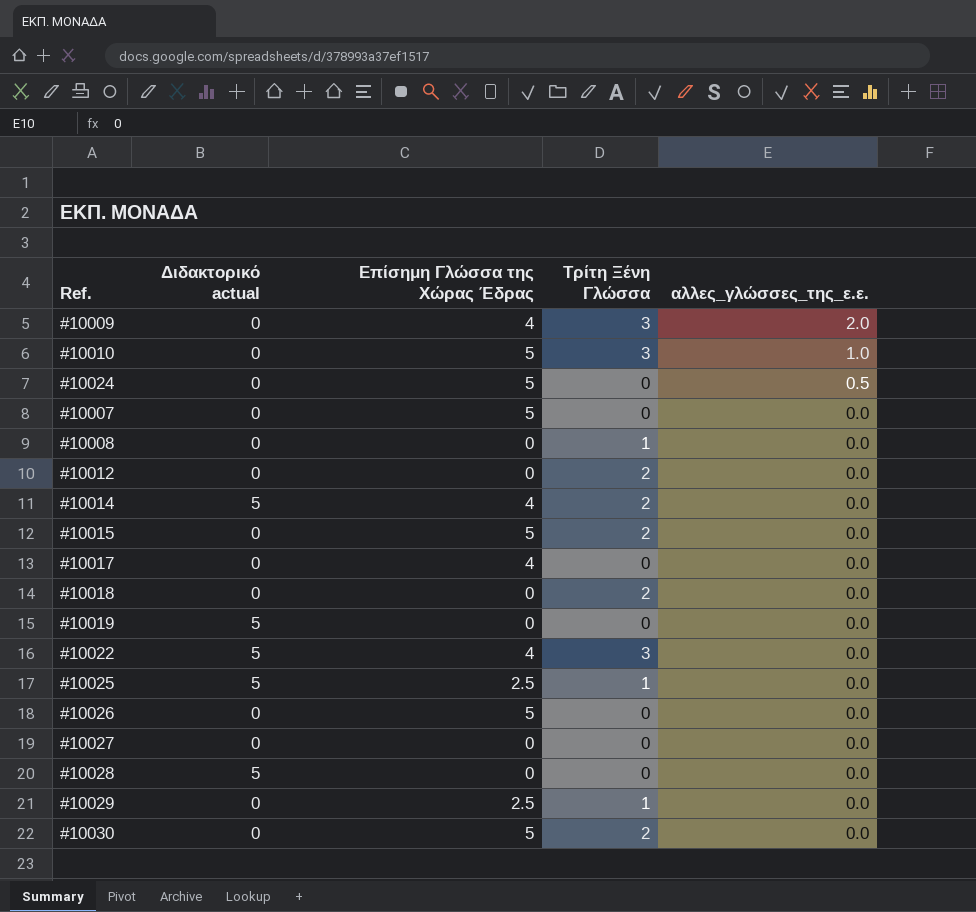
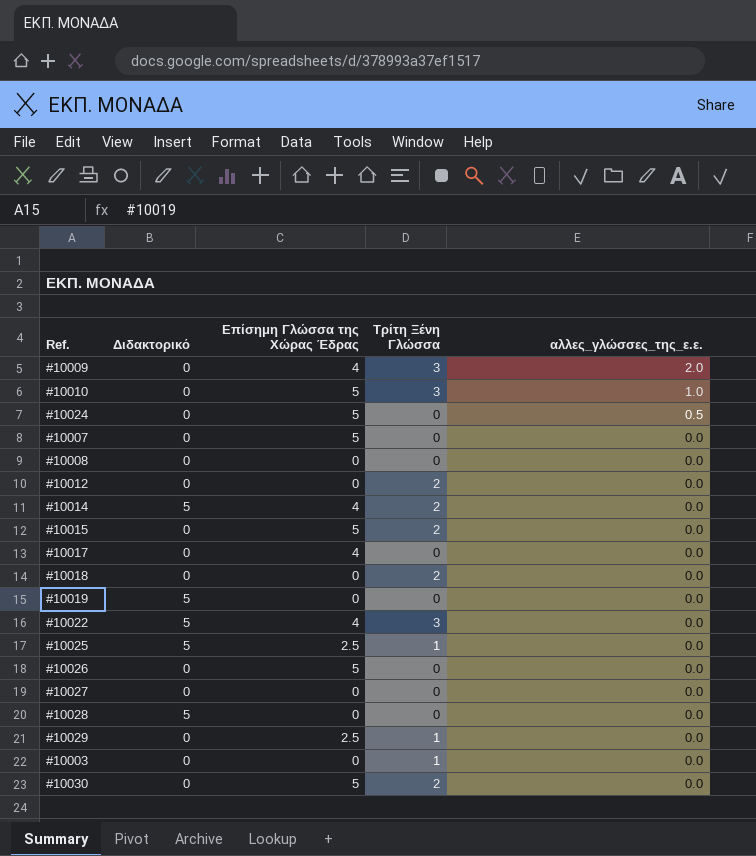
column name: Διδακτορικό actual -> Διδακτορικό
#10008 | Τρίτη Ξένη Γλώσσα: 1 -> 0
row #10003: none -> 0 | 0 | 1 | 0.0

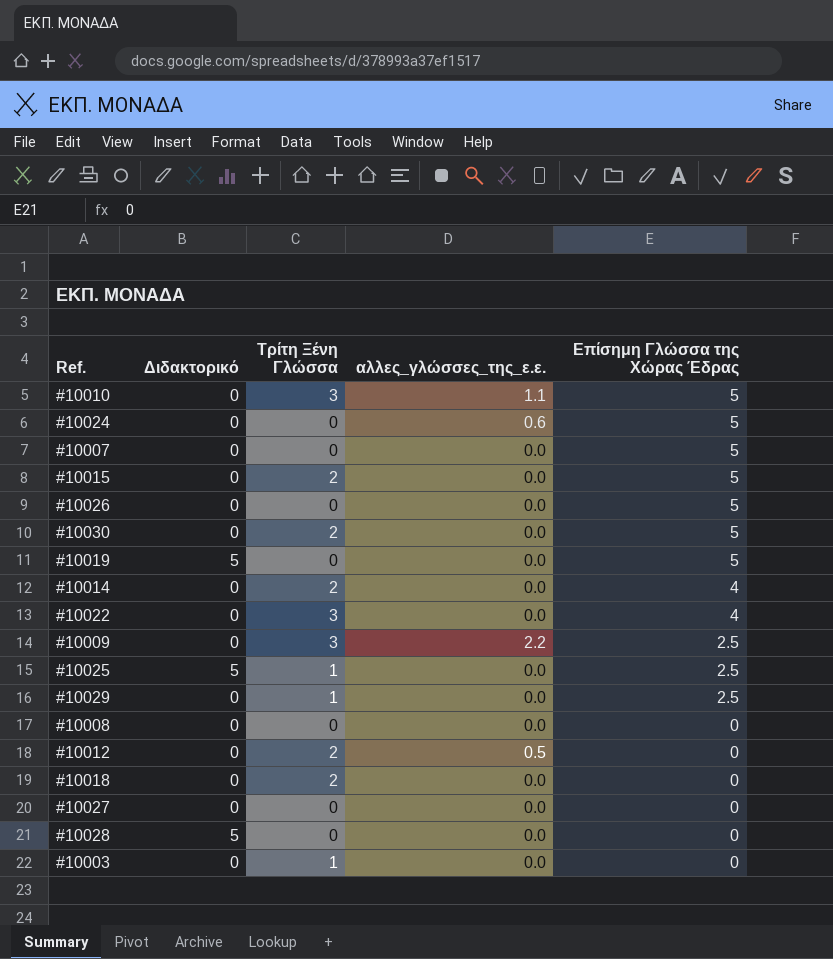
row order: αλλες_γλώσσες_της_ε.ε. descending -> Επίσημη Γλώσσα της Χώρας Έδρας descending
column Επίσημη Γλώσσα της Χώρας Έδρας | position: 3 -> 5
row #10017: 0 | 4 | 0 | 0.0 -> none
#10010 | αλλες_γλώσσες_της_ε.ε.: 1.0 -> 1.1
#10024 | αλλες_γλώσσες_της_ε.ε.: 0.5 -> 0.6
#10019 | Επίσημη Γλώσσα της Χώρας Έδρας: 0 -> 5
#10014 | Διδακτορικό: 5 -> 0
#10022 | Διδακτορικό: 5 -> 0
#10009 | αλλες_γλώσσες_της_ε.ε.: 2.0 -> 2.2
#10009 | Επίσημη Γλώσσα της Χώρας Έδρας: 4 -> 2.5
#10012 | αλλες_γλώσσες_της_ε.ε.: 0.0 -> 0.5

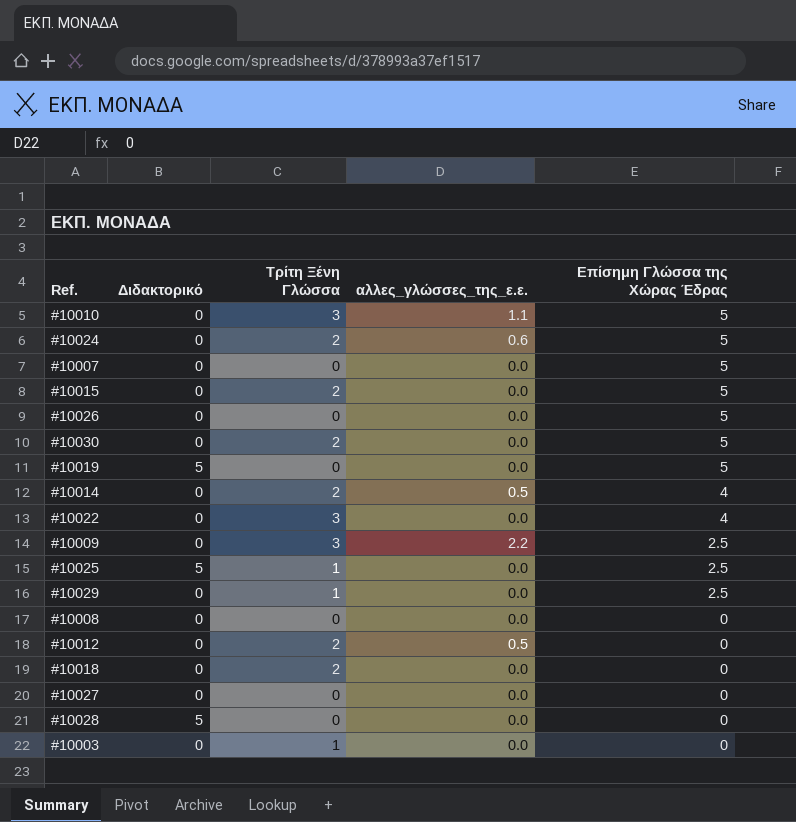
#10024 | Τρίτη Ξένη Γλώσσα: 0 -> 2
#10014 | αλλες_γλώσσες_της_ε.ε.: 0.0 -> 0.5

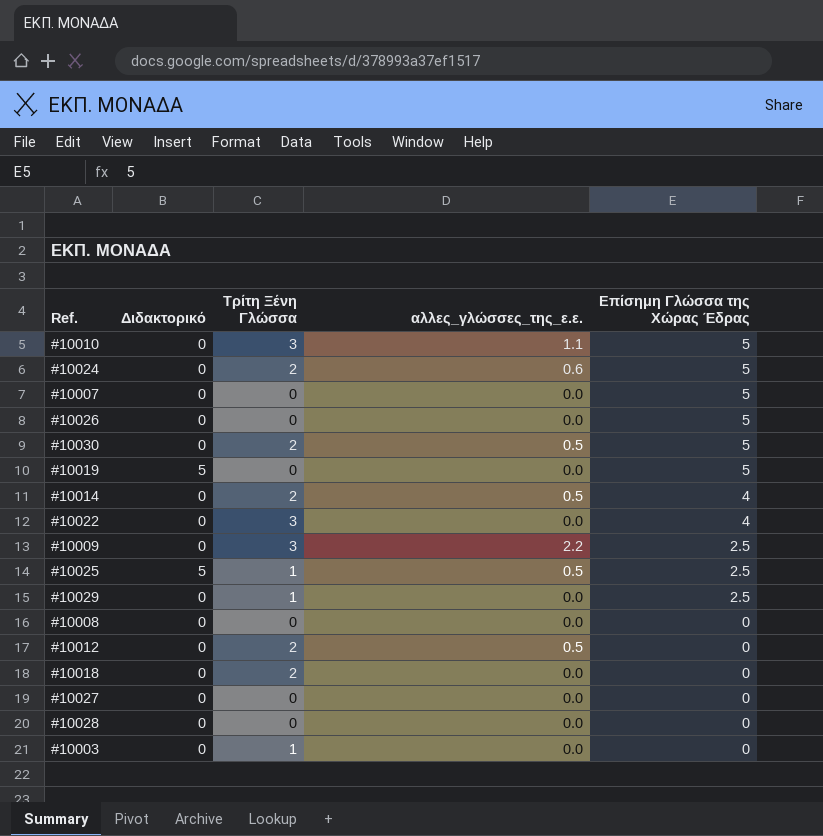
row #10015: 0 | 2 | 0.0 | 5 -> none
#10030 | αλλες_γλώσσες_της_ε.ε.: 0.0 -> 0.5
#10025 | αλλες_γλώσσες_της_ε.ε.: 0.0 -> 0.5
#10028 | Διδακτορικό: 5 -> 0

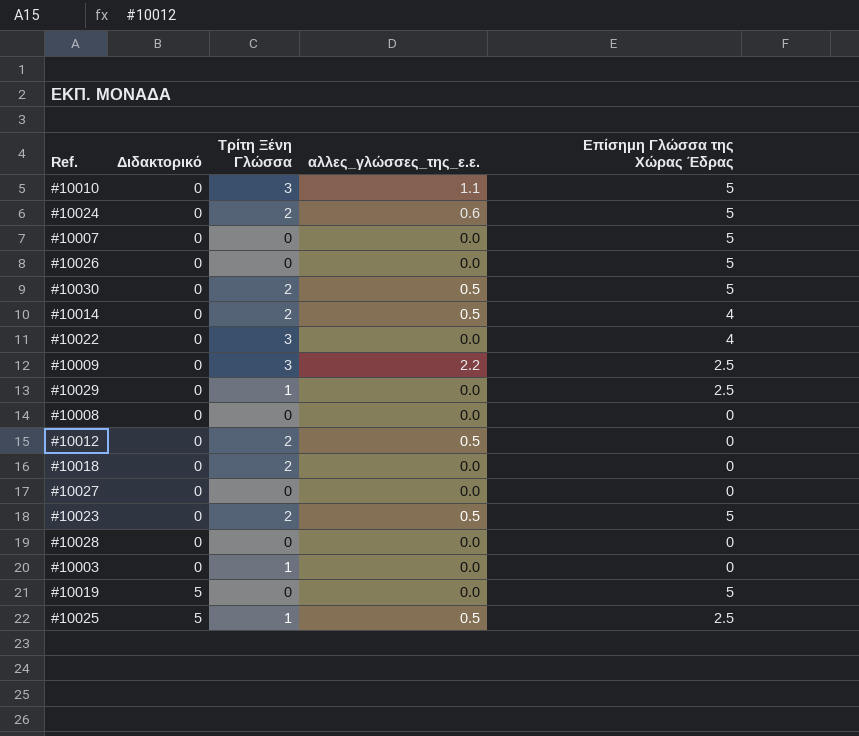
row order: Επίσημη Γλώσσα της Χώρας Έδρας descending -> Διδακτορικό ascending
row #10023: none -> 0 | 2 | 0.5 | 5

